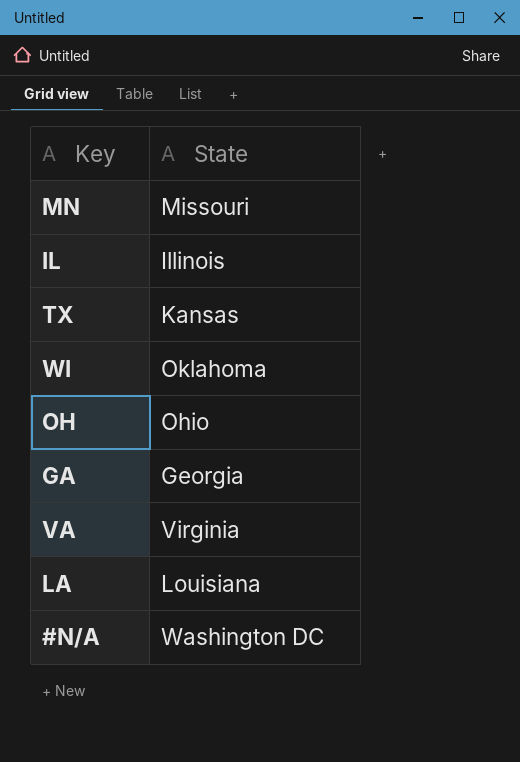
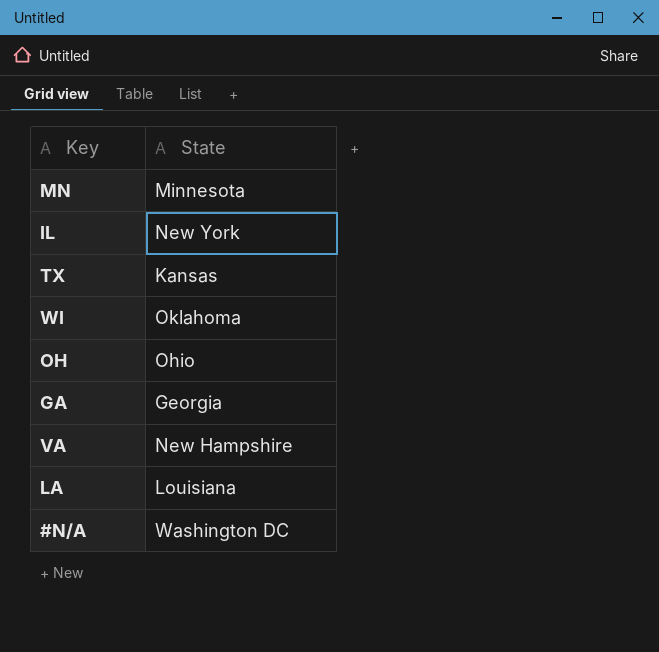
MN | State: Missouri -> Minnesota
IL | State: Illinois -> New York
VA | State: Virginia -> New Hampshire

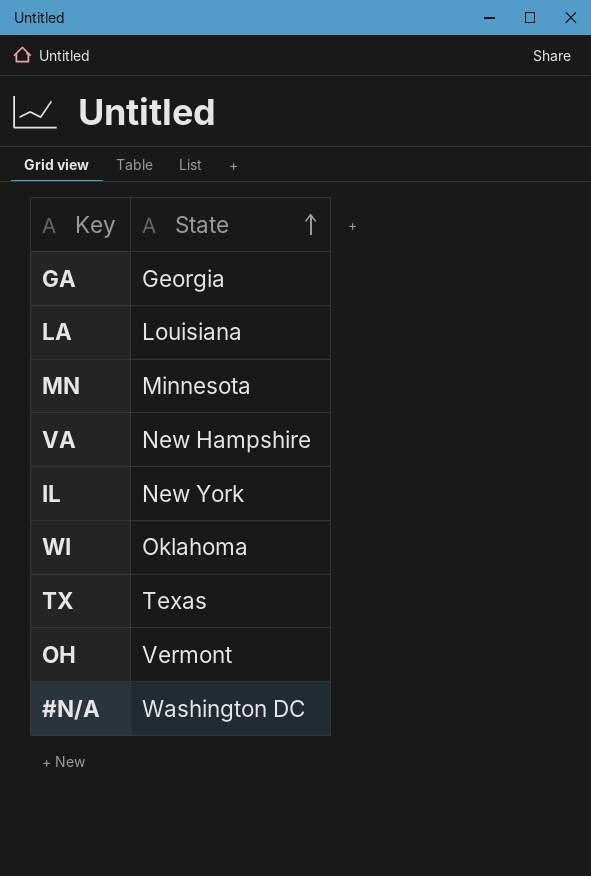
row order: none -> State ascending
TX | State: Kansas -> Texas
OH | State: Ohio -> Vermont

